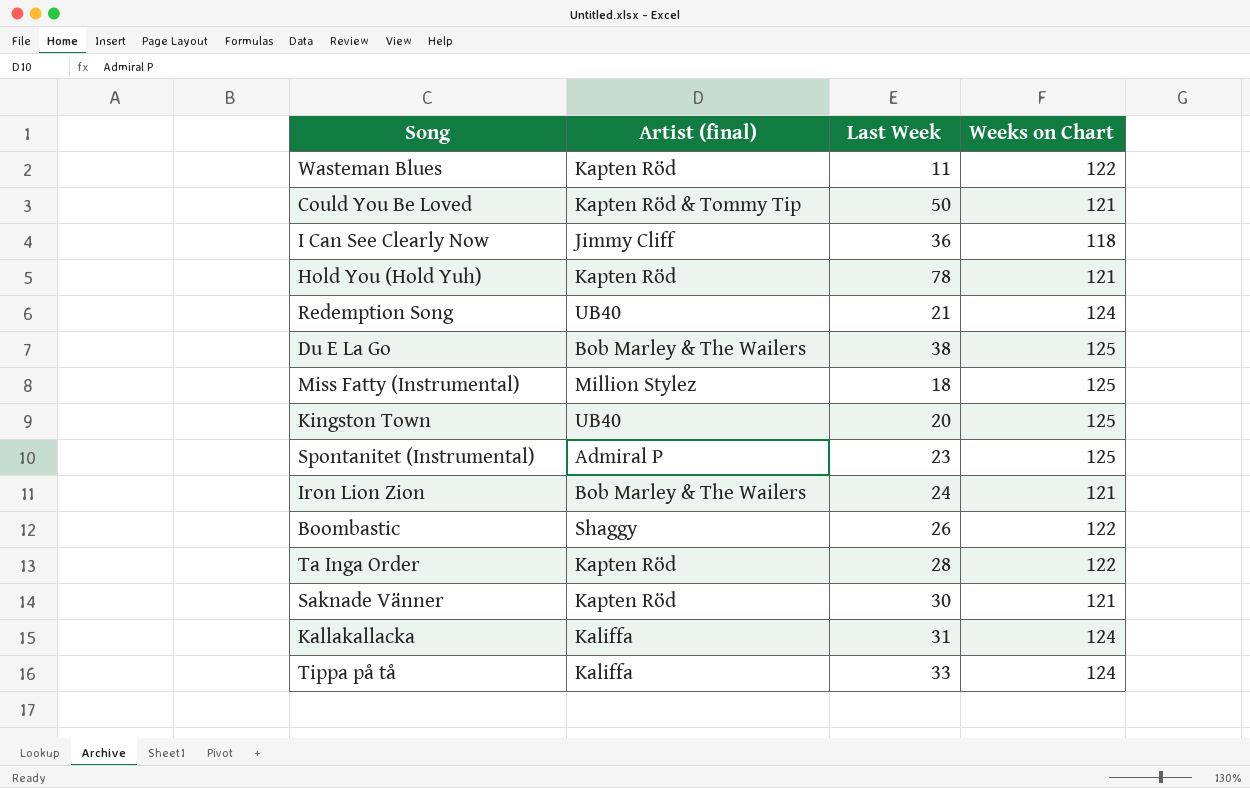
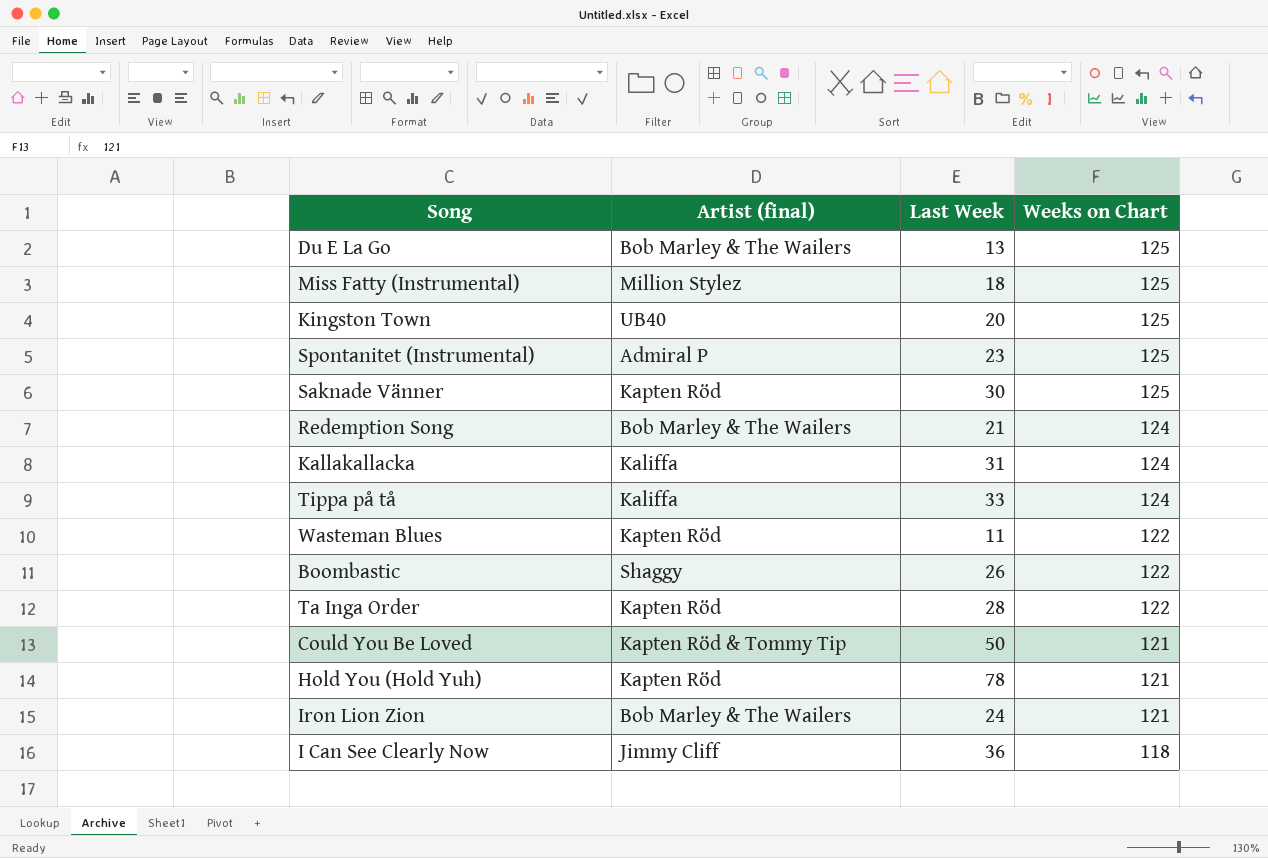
row order: none -> Weeks on Chart descending
Du E La Go | Last Week: 38 -> 13
Saknade Vänner | Weeks on Chart: 121 -> 125
Redemption Song | Artist (final): UB40 -> Bob Marley & The Wailers

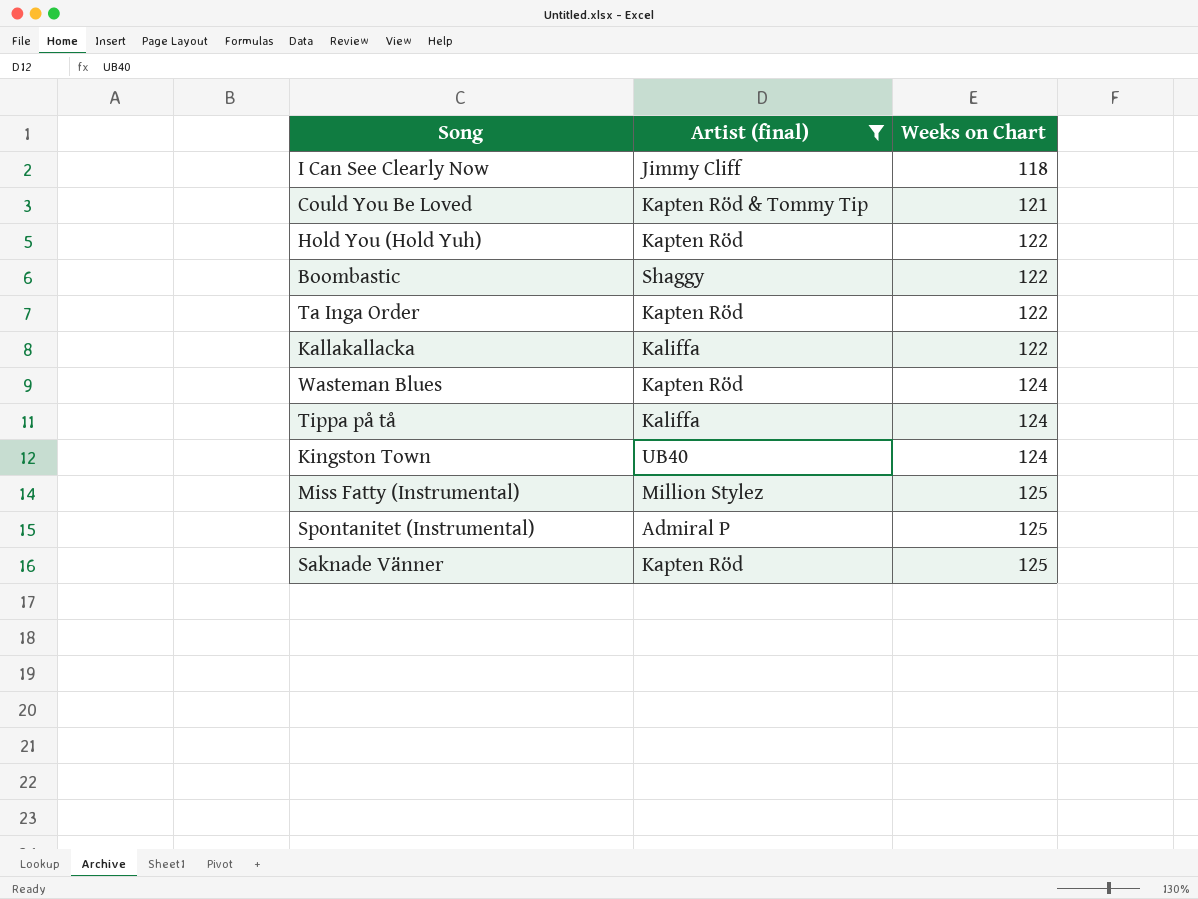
filter: none -> Artist (final) != Bob Marley & The Wailers
row order: Weeks on Chart descending -> Weeks on Chart ascending
column Last Week | position: 3 -> none
Hold You (Hold Yuh) | Weeks on Chart: 121 -> 122
Kallakallacka | Weeks on Chart: 124 -> 122
Wasteman Blues | Weeks on Chart: 122 -> 124
Kingston Town | Weeks on Chart: 125 -> 124

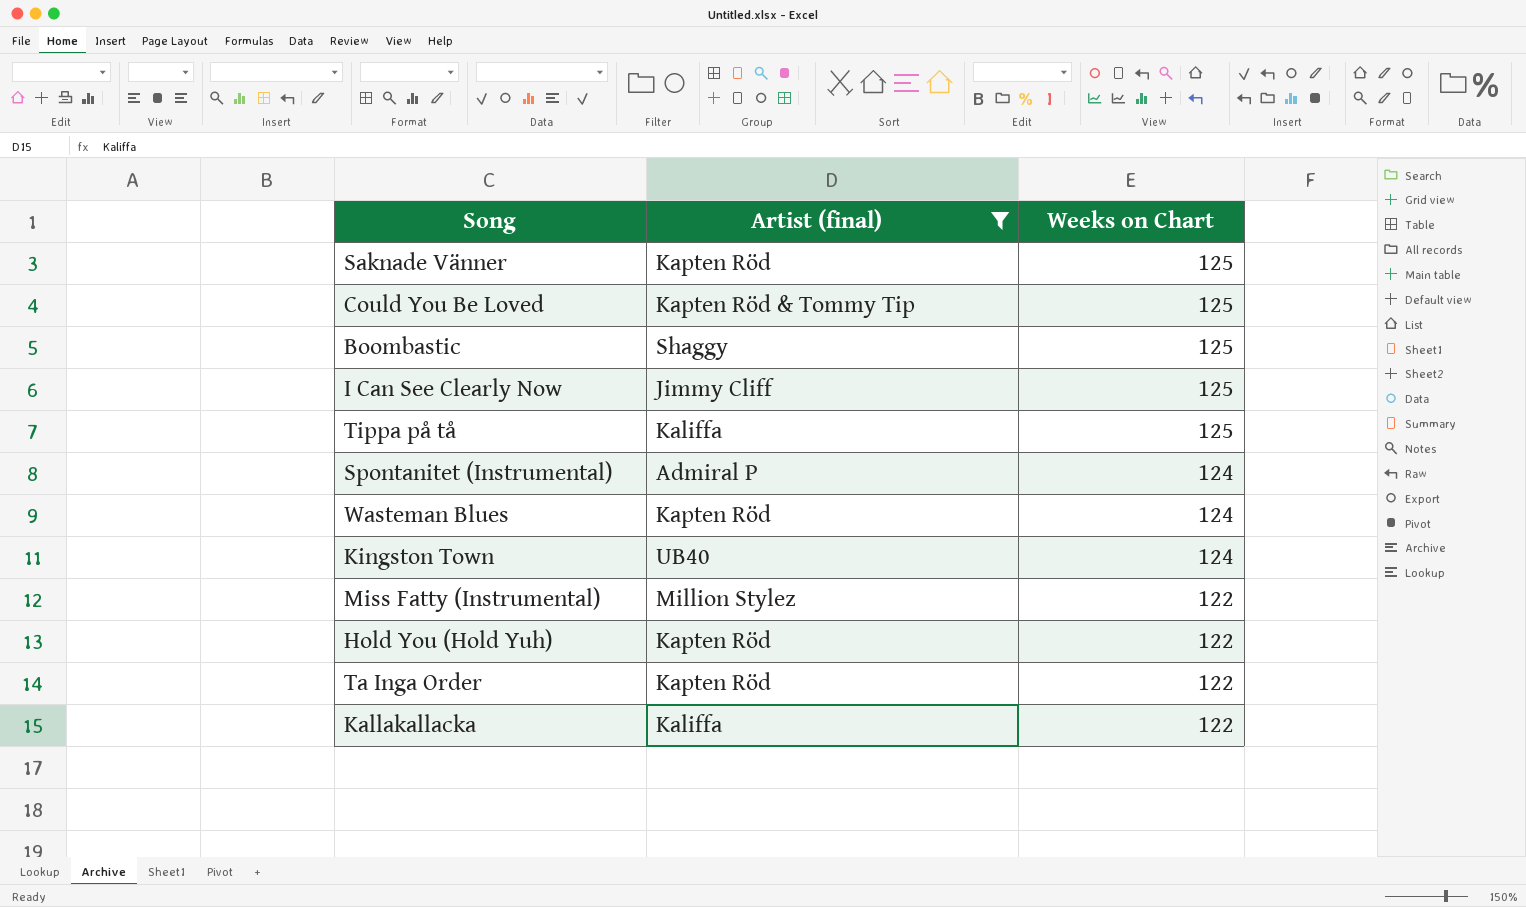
row order: Weeks on Chart ascending -> Weeks on Chart descending
Could You Be Loved | Weeks on Chart: 121 -> 125
Boombastic | Weeks on Chart: 122 -> 125
I Can See Clearly Now | Weeks on Chart: 118 -> 125
Tippa på tå | Weeks on Chart: 124 -> 125
Spontanitet (Instrumental) | Weeks on Chart: 125 -> 124
Miss Fatty (Instrumental) | Weeks on Chart: 125 -> 122

